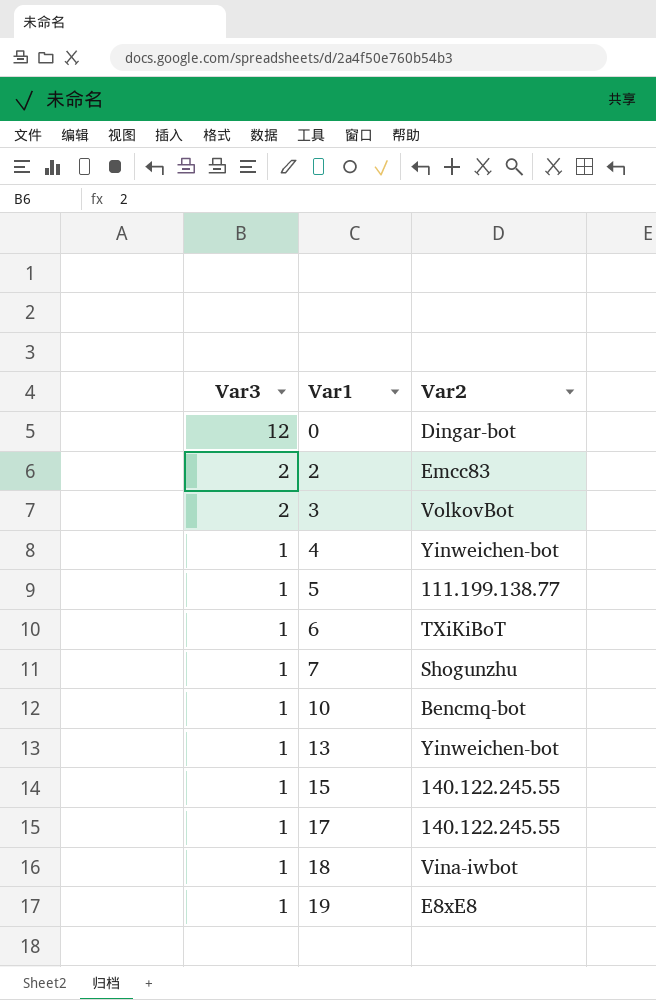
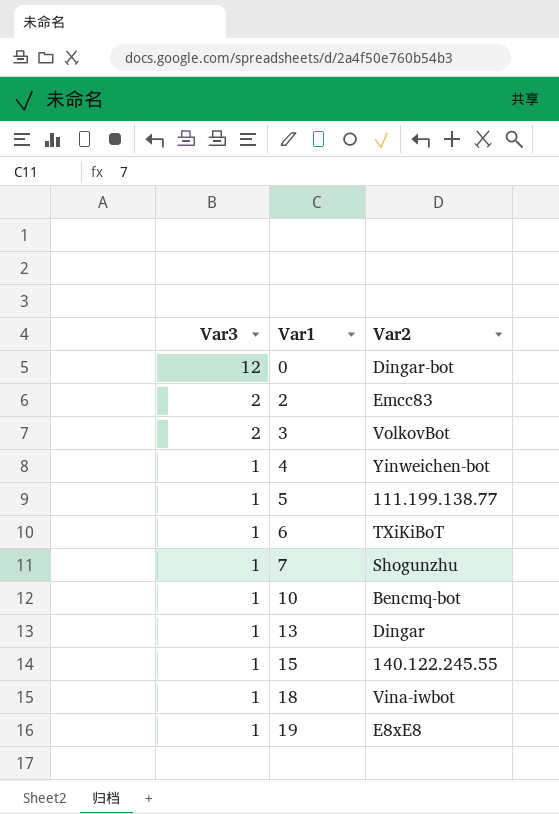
row 17: 1 | 140.122.245.55 -> none
13 | Var2: Yinweichen-bot -> Dingar

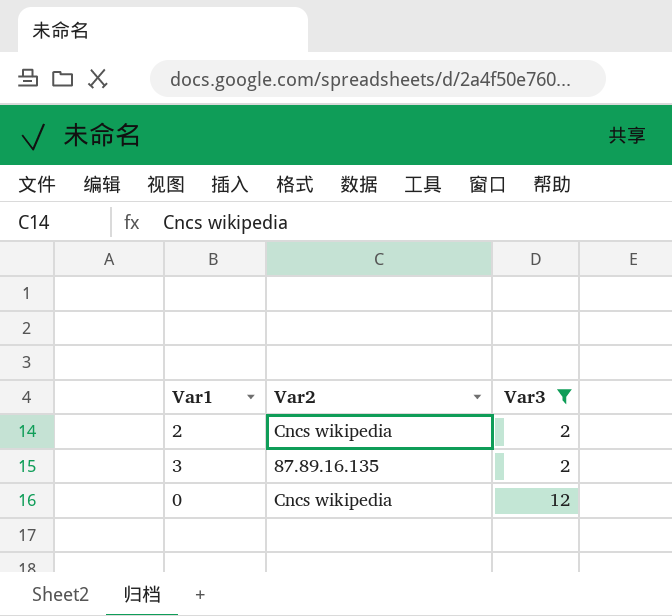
filter: none -> Var3 != 1
row order: Var3 descending -> Var3 ascending
column Var3 | position: 1 -> 3
2 | Var2: Emcc83 -> Cncs wikipedia
3 | Var2: VolkovBot -> 87.89.16.135
0 | Var2: Dingar-bot -> Cncs wikipedia

